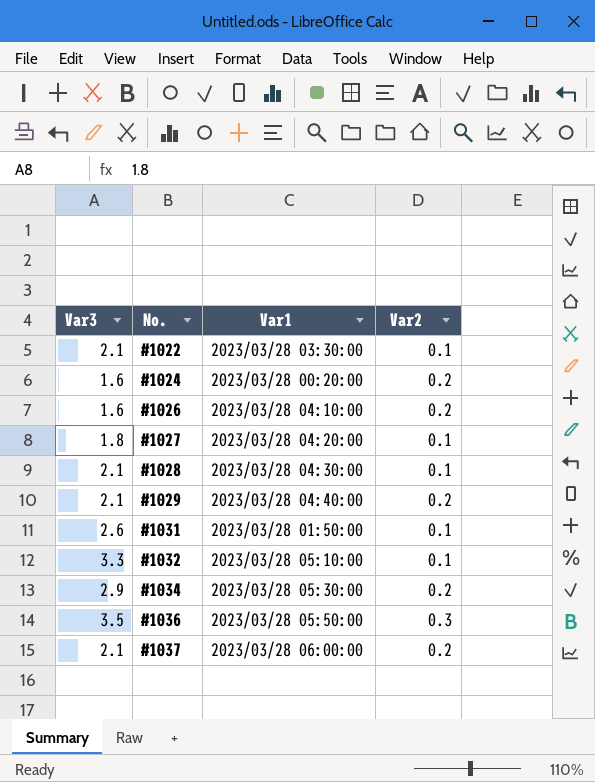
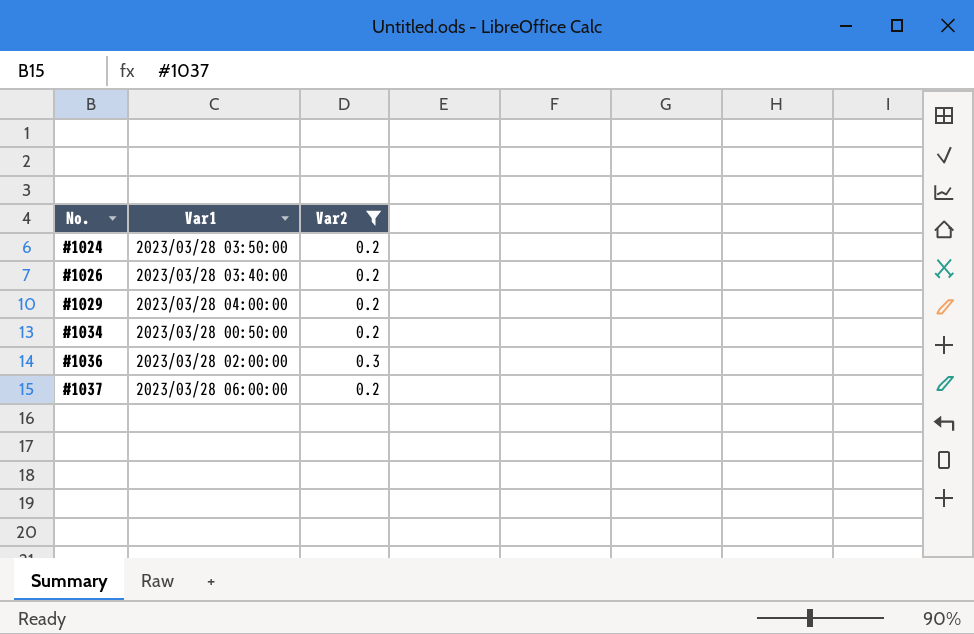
filter: none -> Var2 != 0.1
column Var3 | position: 1 -> none
#1024 | Var1: 2023/03/28 00:20:00 -> 2023/03/28 03:50:00
#1026 | Var1: 2023/03/28 04:10:00 -> 2023/03/28 03:40:00
#1029 | Var1: 2023/03/28 04:40:00 -> 2023/03/28 04:00:00
#1034 | Var1: 2023/03/28 05:30:00 -> 2023/03/28 00:50:00
#1036 | Var1: 2023/03/28 05:50:00 -> 2023/03/28 02:00:00

